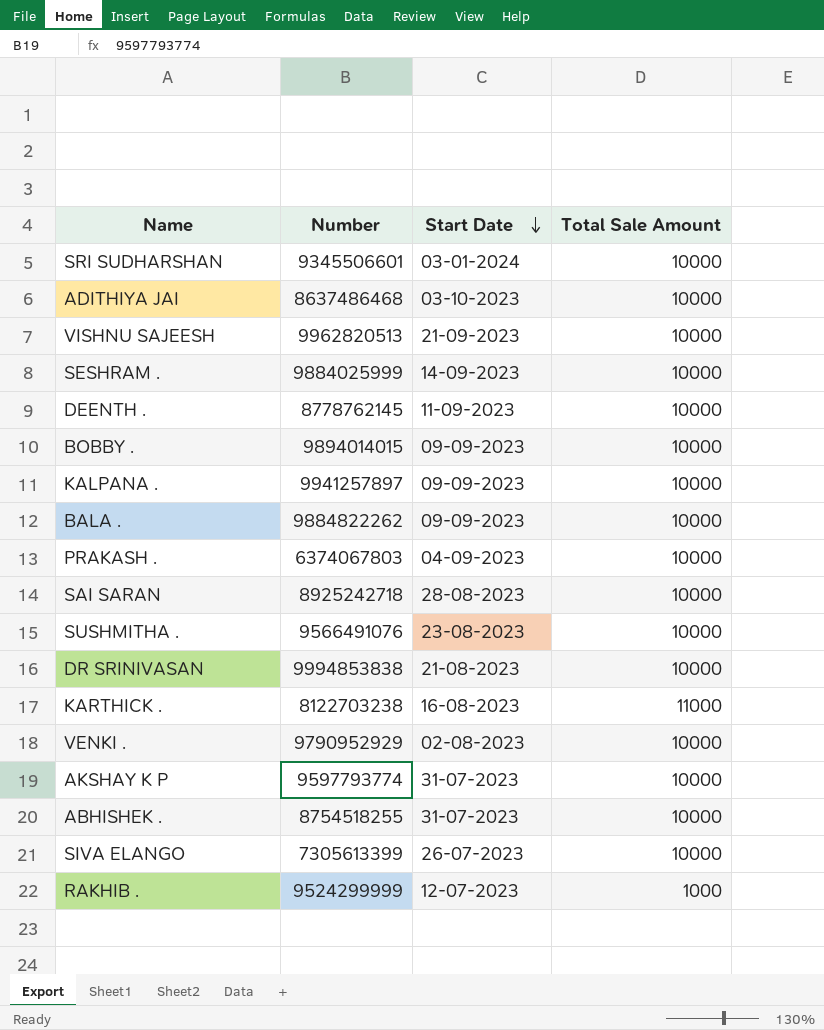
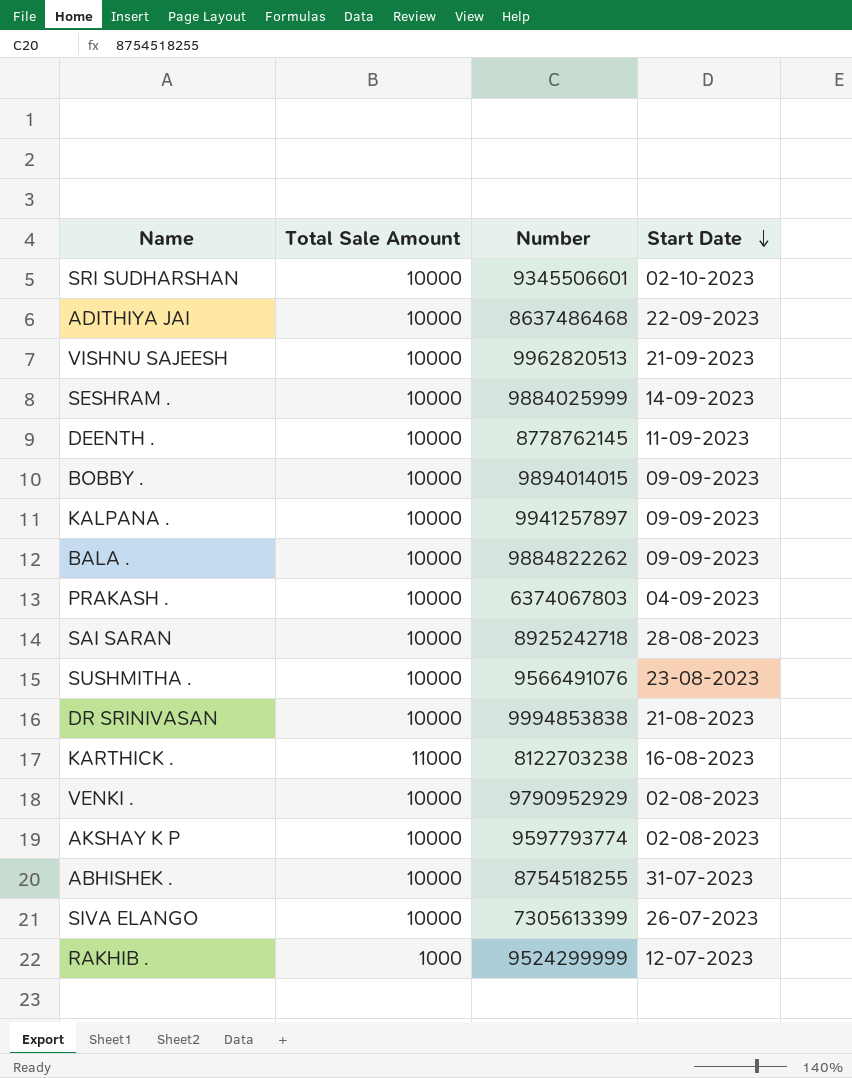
column Total Sale Amount | position: 4 -> 2
SRI SUDHARSHAN | Start Date: 03-01-2024 -> 02-10-2023
ADITHIYA JAI | Start Date: 03-10-2023 -> 22-09-2023
AKSHAY K P | Start Date: 31-07-2023 -> 02-08-2023

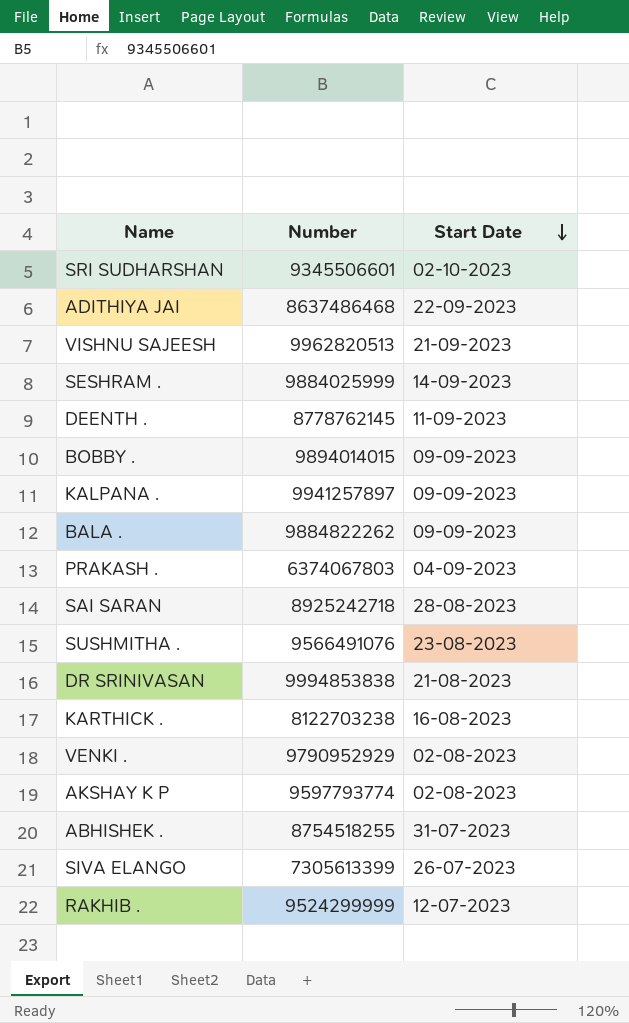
column Total Sale Amount | position: 2 -> none

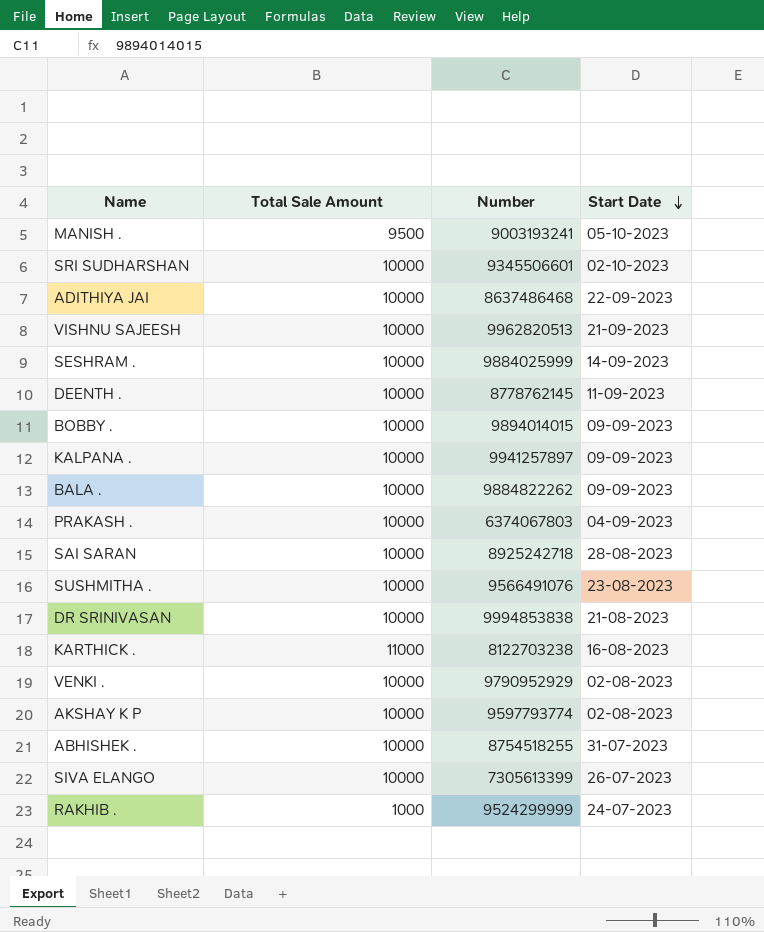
column Total Sale Amount | position: none -> 2
row MANISH .: none -> 9500 | 9003193241 | 05-10-2023
RAKHIB . | Start Date: 12-07-2023 -> 24-07-2023

